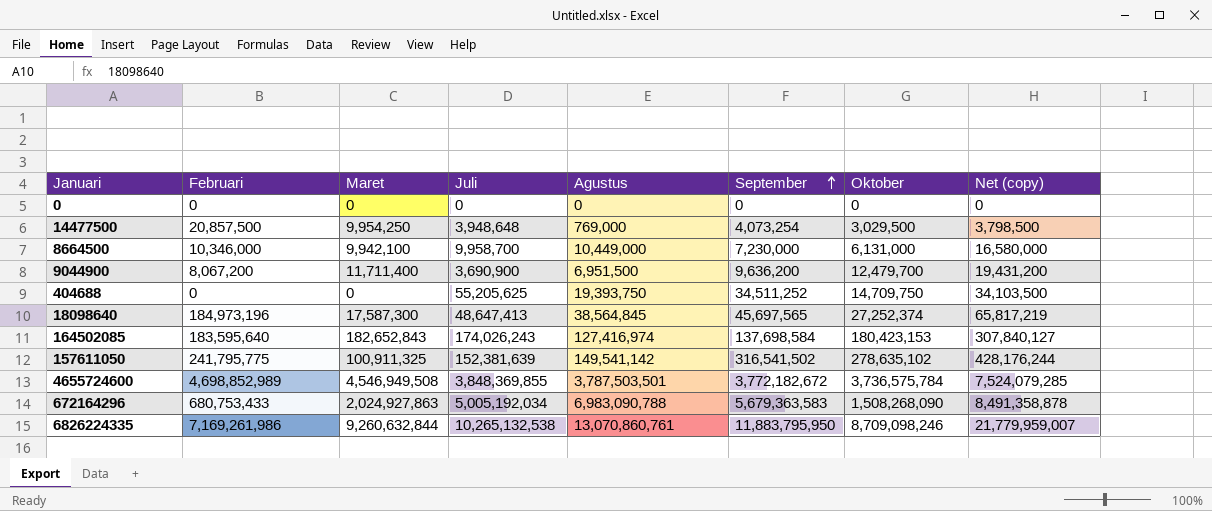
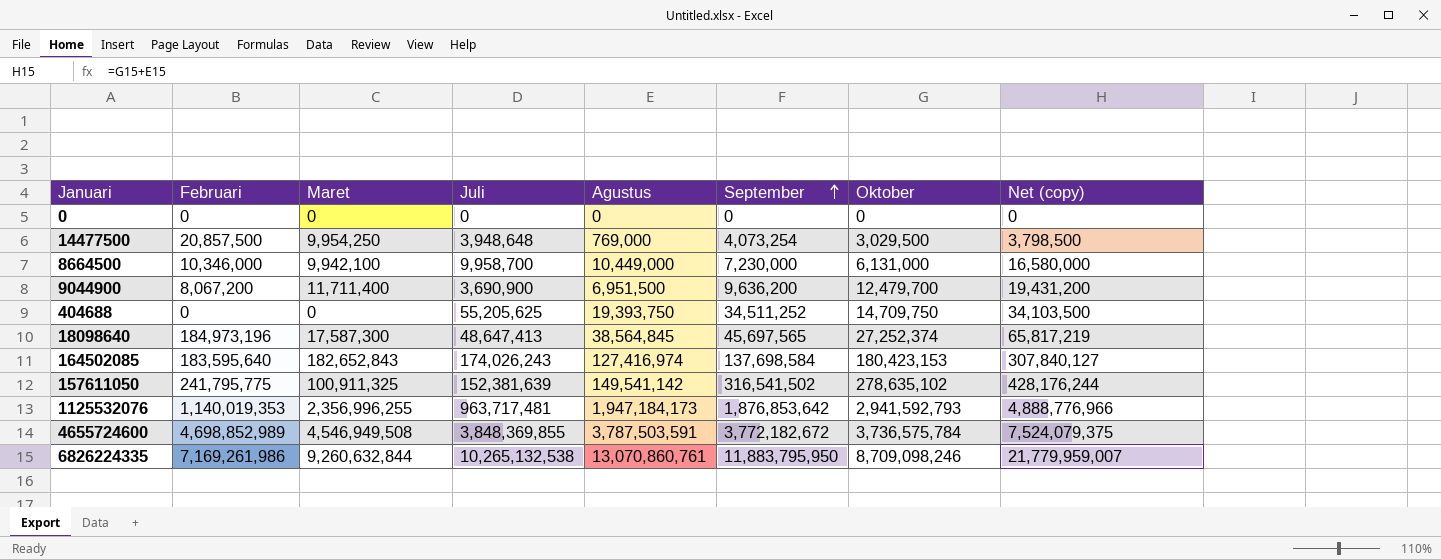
row 672164296: 680,753,433 | 2,024,927,863 | 5,005,192,034 | 6,983,090,788 | 5,679,363,583 | 1,508,268,090 | 8,491,358,878 -> none
row 1125532076: none -> 1,140,019,353 | 2,356,996,255 | 963,717,481 | 1,947,184,173 | 1,876,853,642 | 2,941,592,793 | 4,888,776,966
4655724600 | Agustus: 3,787,503,501 -> 3,787,503,591
4655724600 | Net (copy): 7,524,079,285 -> 7,524,079,375

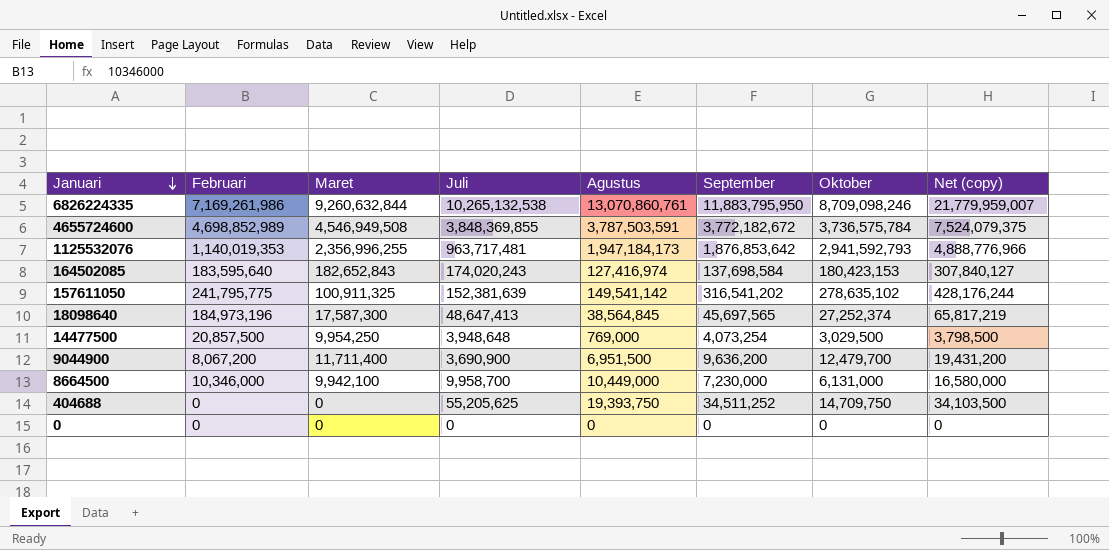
row order: September ascending -> Januari descending
164502085 | Juli: 174,026,243 -> 174,020,243
157611050 | September: 316,541,502 -> 316,541,202

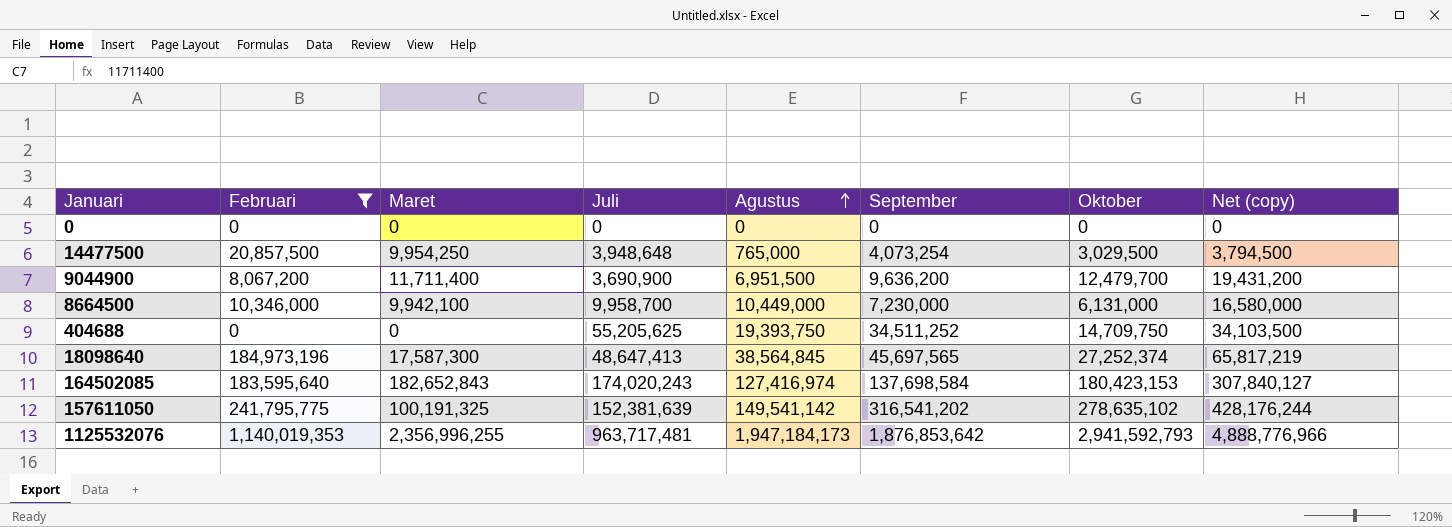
filter: none -> Februari <= 1,140,019,353
row order: Januari descending -> Agustus ascending
14477500 | Agustus: 769,000 -> 765,000
14477500 | Net (copy): 3,798,500 -> 3,794,500
157611050 | Maret: 100,911,325 -> 100,191,325

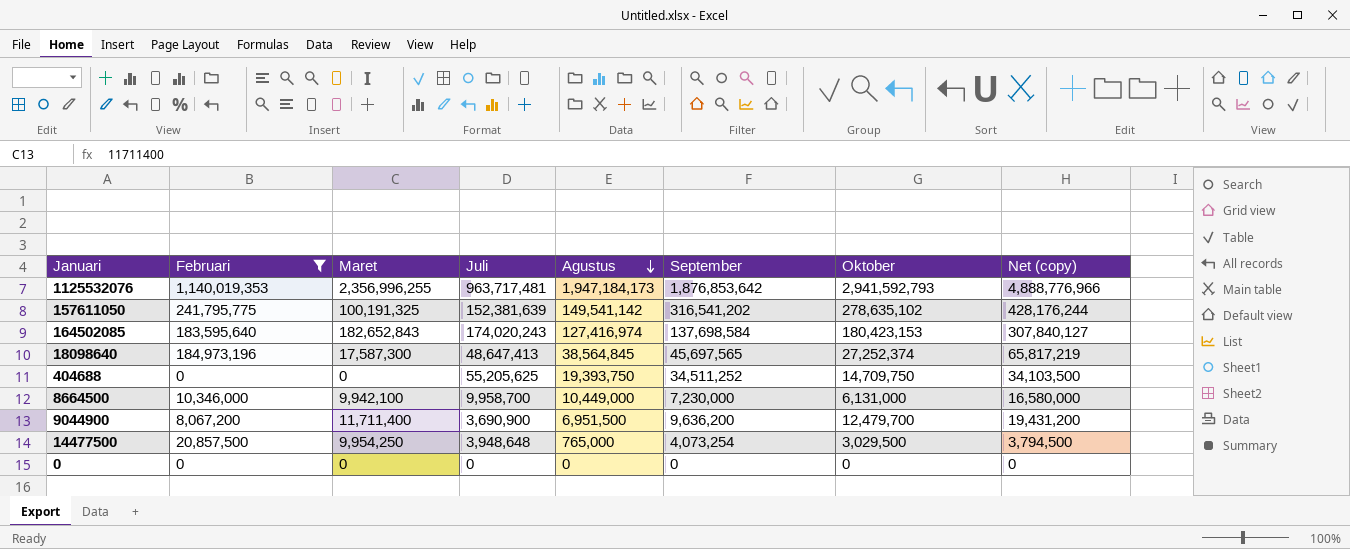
row order: Agustus ascending -> Agustus descending

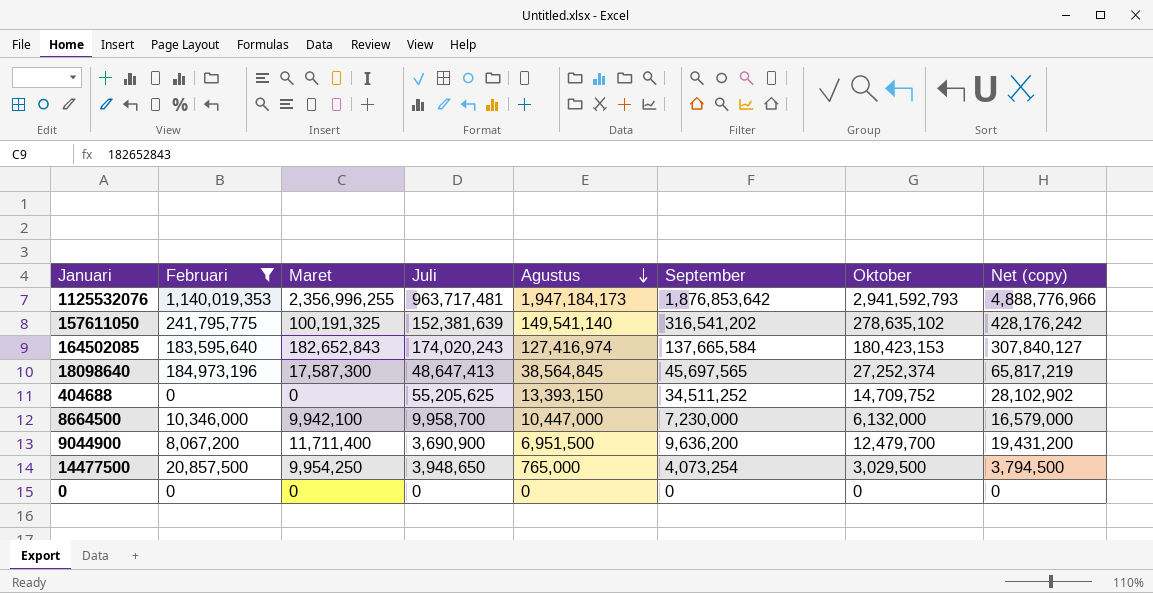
157611050 | Agustus: 149,541,142 -> 149,541,140
157611050 | Net (copy): 428,176,244 -> 428,176,242
164502085 | September: 137,698,584 -> 137,665,584
404688 | Agustus: 19,393,750 -> 13,393,150
404688 | Oktober: 14,709,750 -> 14,709,752
404688 | Net (copy): 34,103,500 -> 28,102,902
8664500 | Agustus: 10,449,000 -> 10,447,000
8664500 | Oktober: 6,131,000 -> 6,132,000
8664500 | Net (copy): 16,580,000 -> 16,579,000
14477500 | Juli: 3,948,648 -> 3,948,650

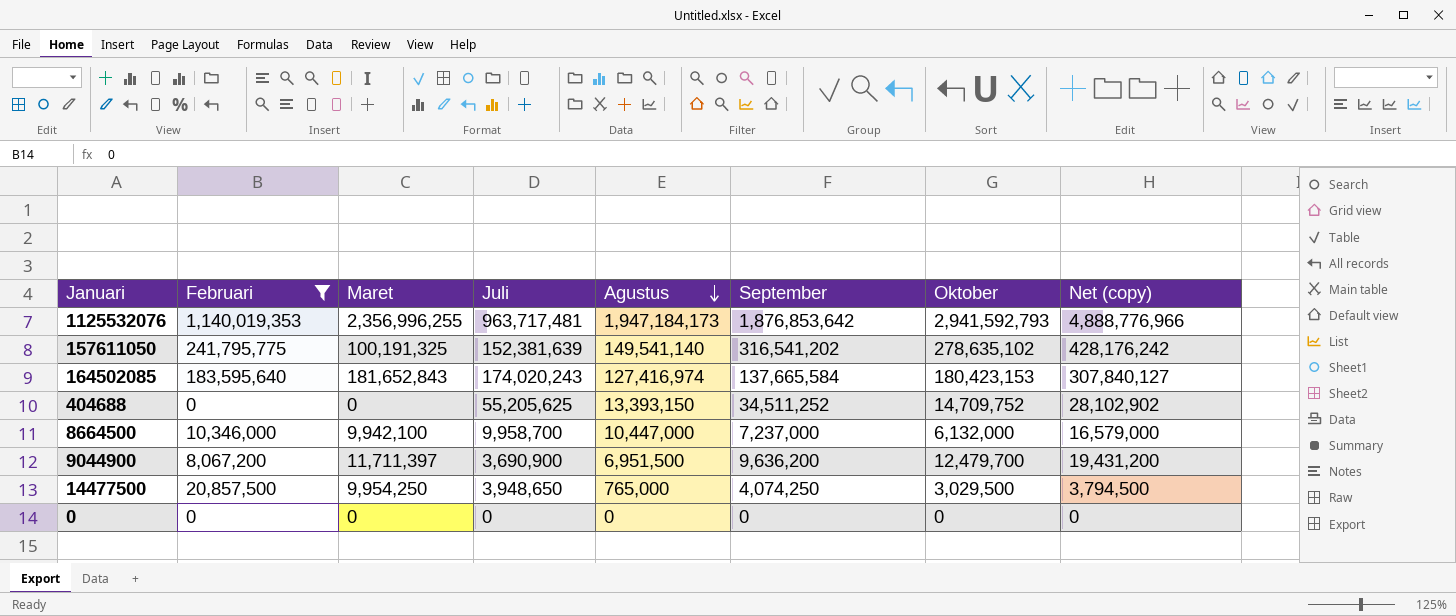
row 18098640: 184,973,196 | 17,587,300 | 48,647,413 | 38,564,845 | 45,697,565 | 27,252,374 | 65,817,219 -> none
164502085 | Maret: 182,652,843 -> 181,652,843
8664500 | September: 7,230,000 -> 7,237,000
9044900 | Maret: 11,711,400 -> 11,711,397
14477500 | September: 4,073,254 -> 4,074,250

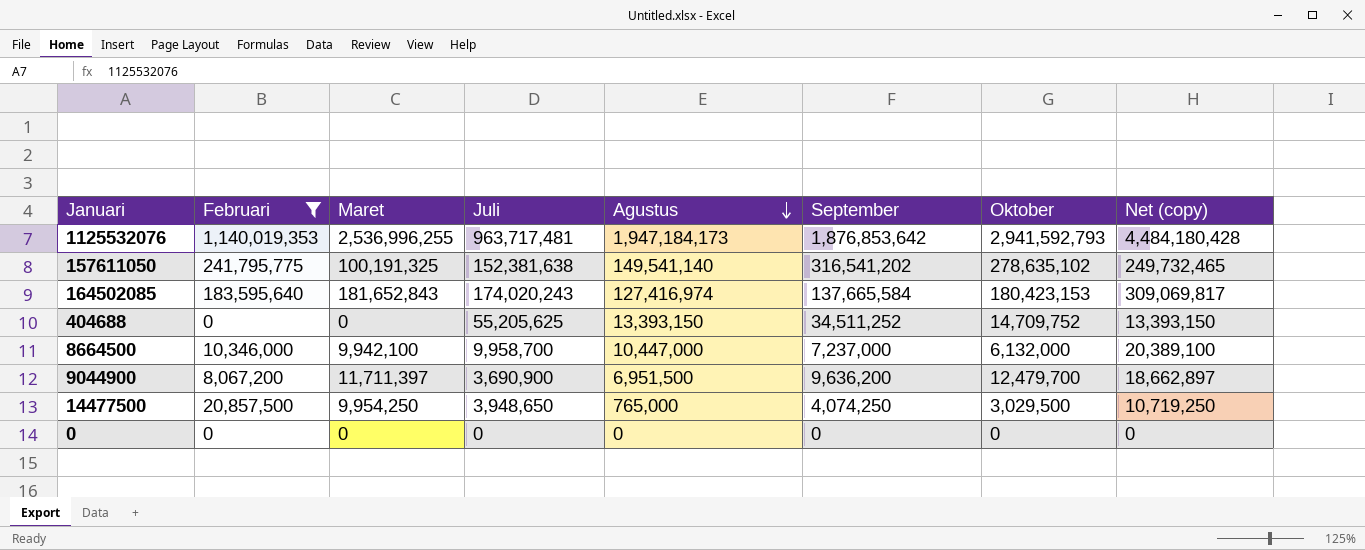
column Net (copy) | formula: [Agustus] + [Oktober] -> [Maret] + [Agustus]
1125532076 | Maret: 2,356,996,255 -> 2,536,996,255
157611050 | Juli: 152,381,639 -> 152,381,638

